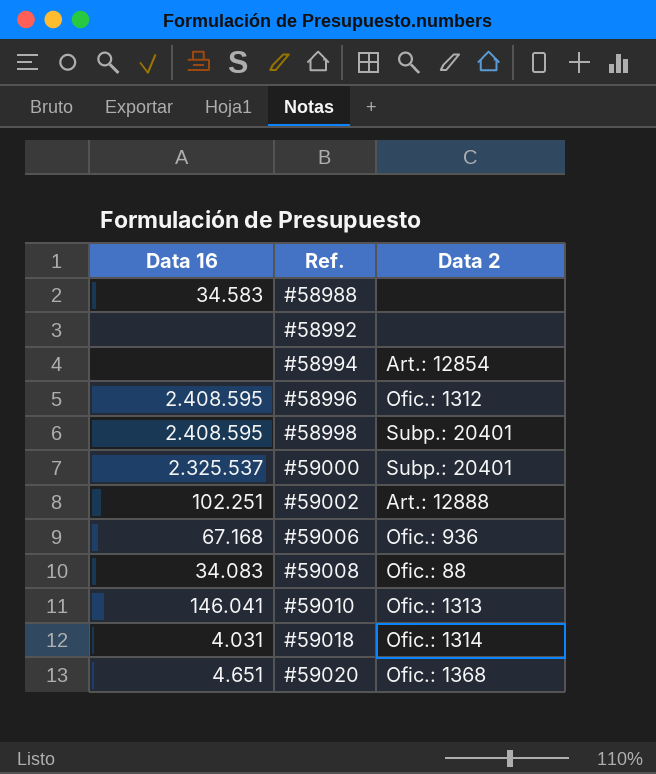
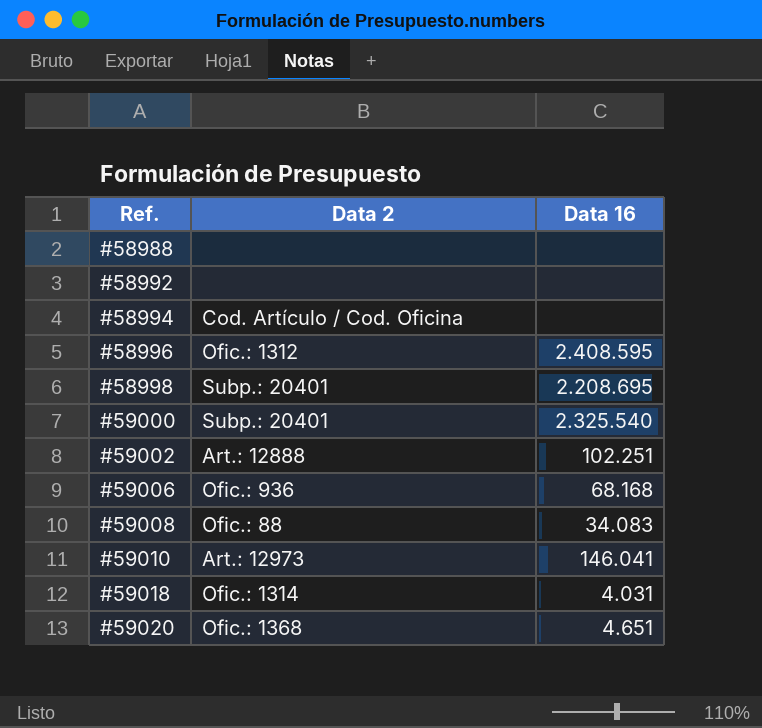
column Data 16 | position: 1 -> 3
#58988 | Data 16: 34.583 -> none
#58994 | Data 2: Art.: 12854 -> Cod. Artículo / Cod. Oficina
#58998 | Data 16: 2.408.595 -> 2.208.695
#59000 | Data 16: 2.325.537 -> 2.325.540
#59006 | Data 16: 67.168 -> 68.168
#59010 | Data 2: Ofic.: 1313 -> Art.: 12973

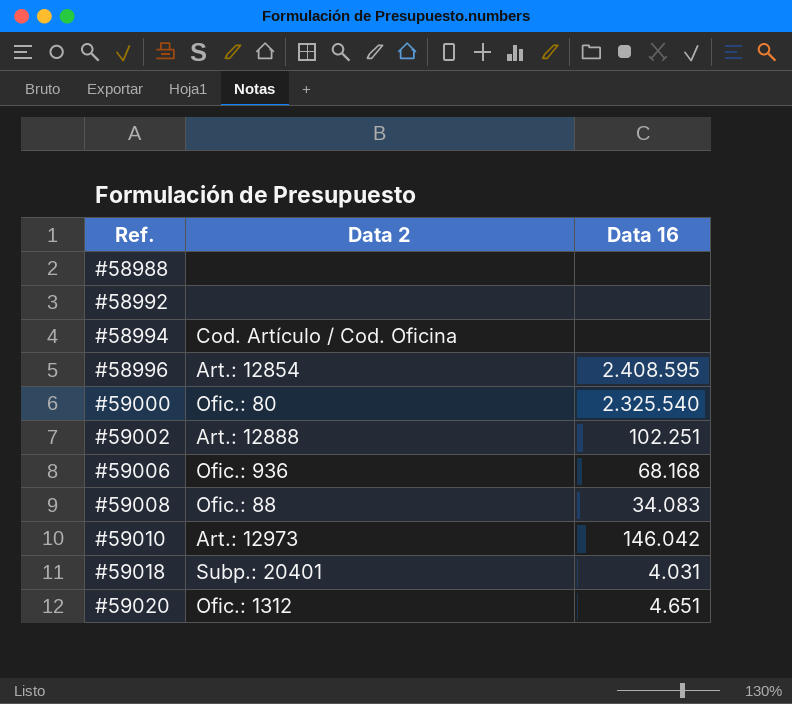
row #58998: Subp.: 20401 | 2.208.695 -> none
#58996 | Data 2: Ofic.: 1312 -> Art.: 12854
#59000 | Data 2: Subp.: 20401 -> Ofic.: 80
#59010 | Data 16: 146.041 -> 146.042
#59018 | Data 2: Ofic.: 1314 -> Subp.: 20401
#59020 | Data 2: Ofic.: 1368 -> Ofic.: 1312

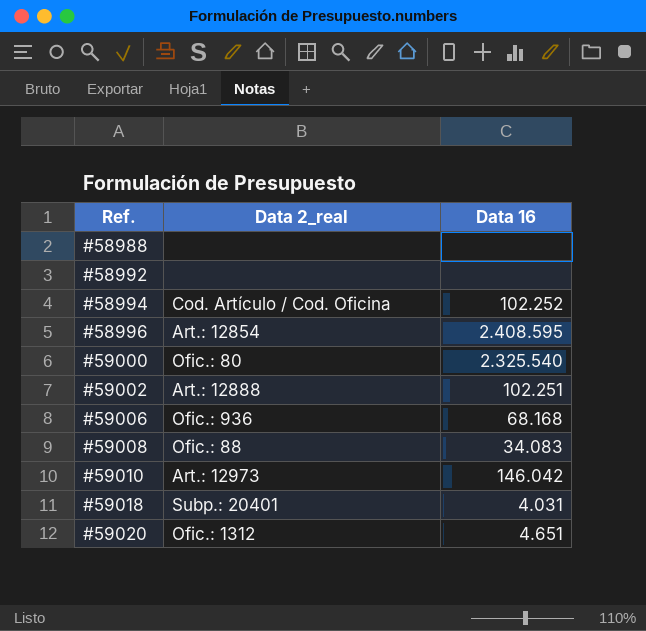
column name: Data 2 -> Data 2_real
#58994 | Data 16: none -> 102.252

